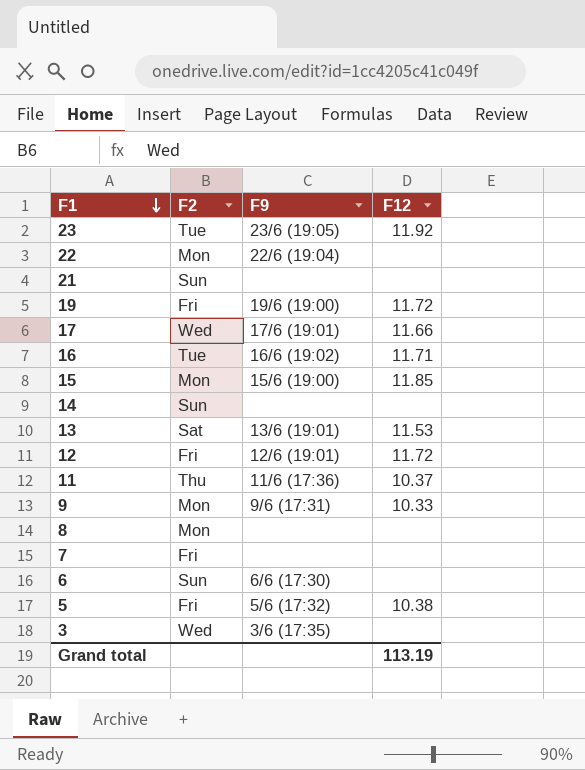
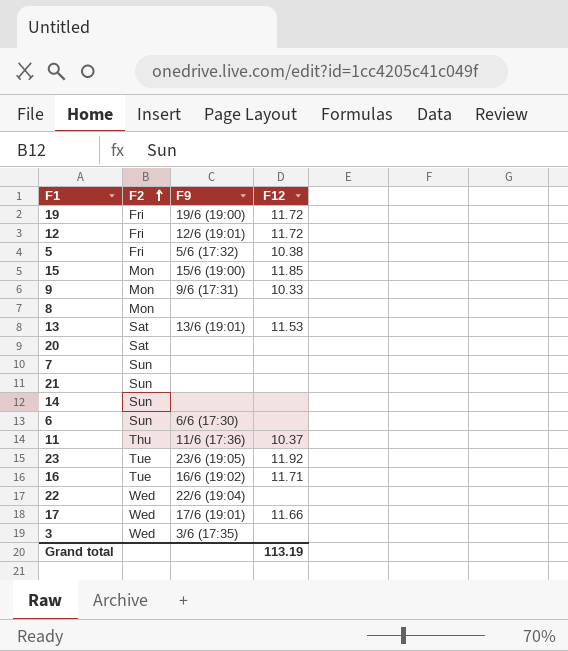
row order: F1 descending -> F2 ascending
row 20: none -> Sat | none | none
7 | F2: Fri -> Sun
22 | F2: Mon -> Wed

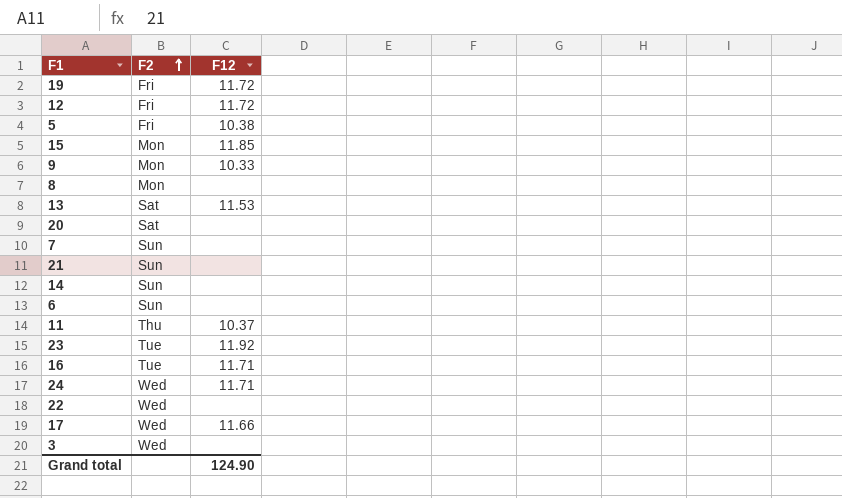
column F9 | position: 3 -> none
row 24: none -> Wed | 11.71
Grand total | F12: 113.19 -> 124.90

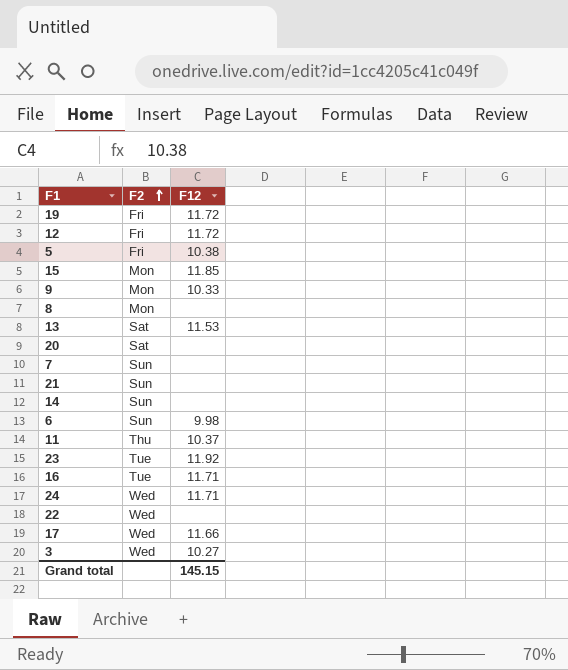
6 | F12: none -> 9.98
3 | F12: none -> 10.27
Grand total | F12: 124.90 -> 145.15

